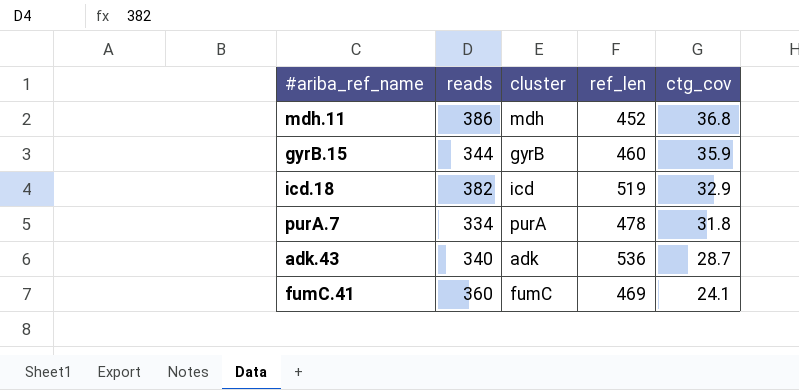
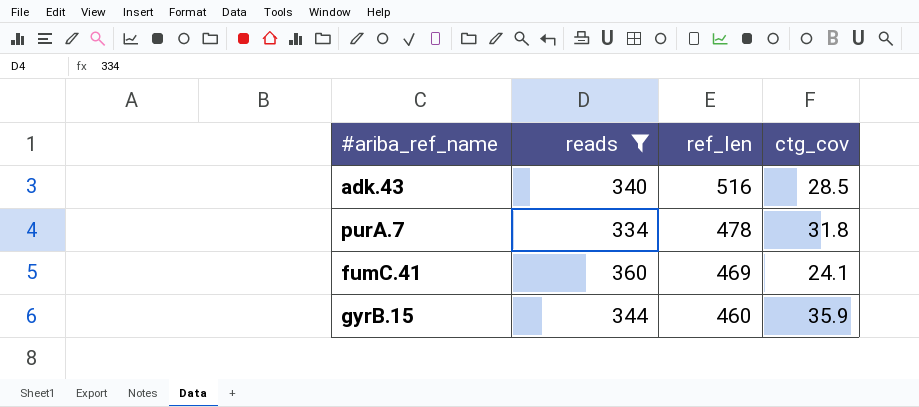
filter: none -> reads <= 360
row order: ctg_cov descending -> ref_len descending
column cluster | position: 3 -> none
adk.43 | ref_len: 536 -> 516
adk.43 | ctg_cov: 28.7 -> 28.5

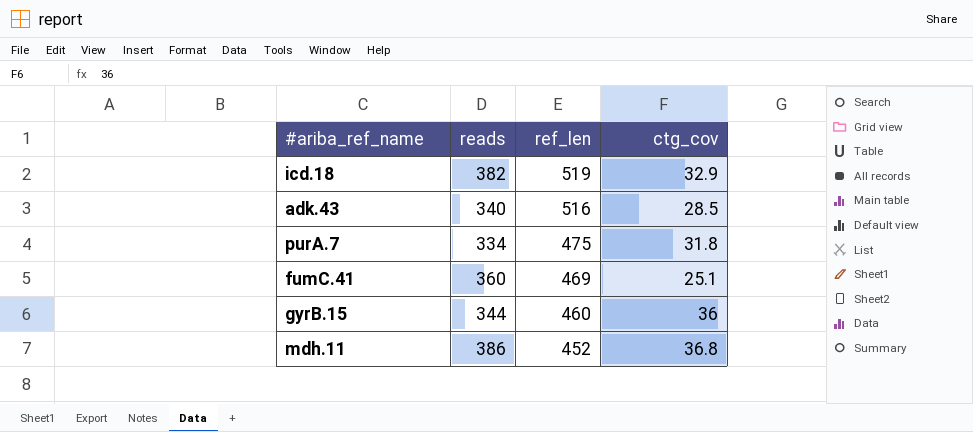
filter: reads <= 360 -> none
purA.7 | ref_len: 478 -> 475
fumC.41 | ctg_cov: 24.1 -> 25.1
gyrB.15 | ctg_cov: 35.9 -> 36

